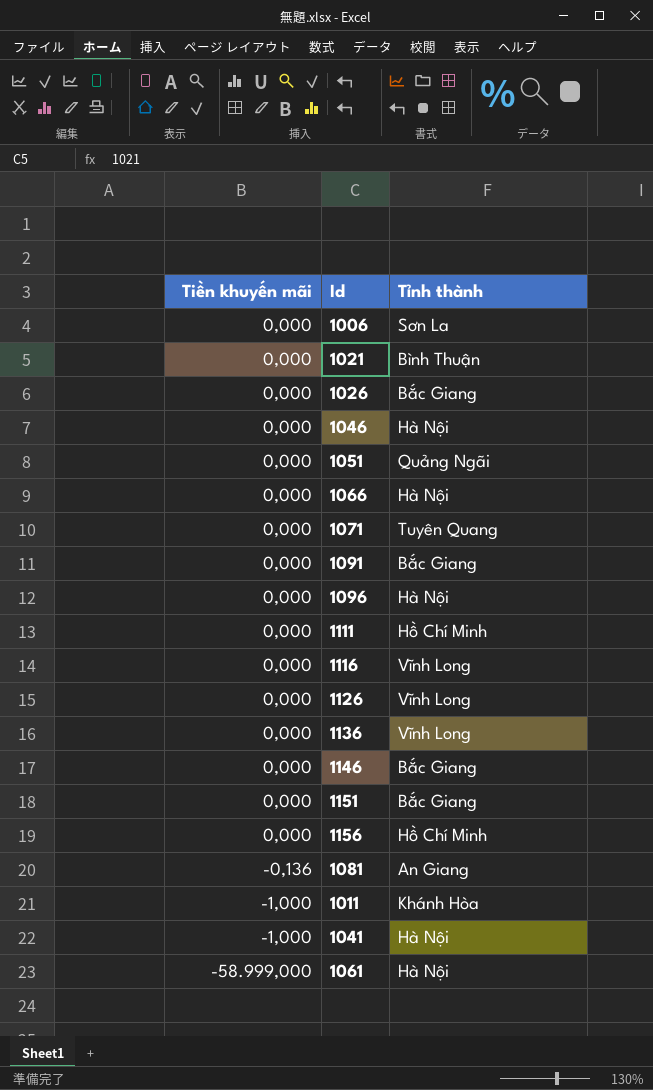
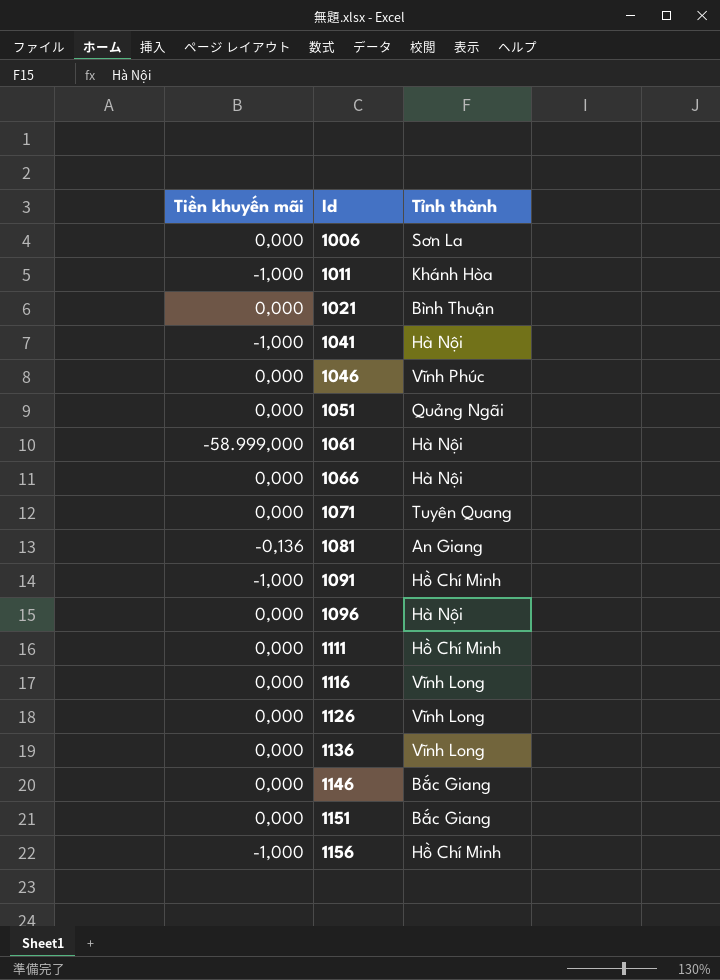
row order: Tiền khuyến mãi descending -> Id ascending
row 1026: 0,000 | Bắc Giang -> none
1046 | Tỉnh thành: Hà Nội -> Vĩnh Phúc
1091 | Tiền khuyến mãi: 0,000 -> -1,000
1091 | Tỉnh thành: Bắc Giang -> Hồ Chí Minh
1156 | Tiền khuyến mãi: 0,000 -> -1,000

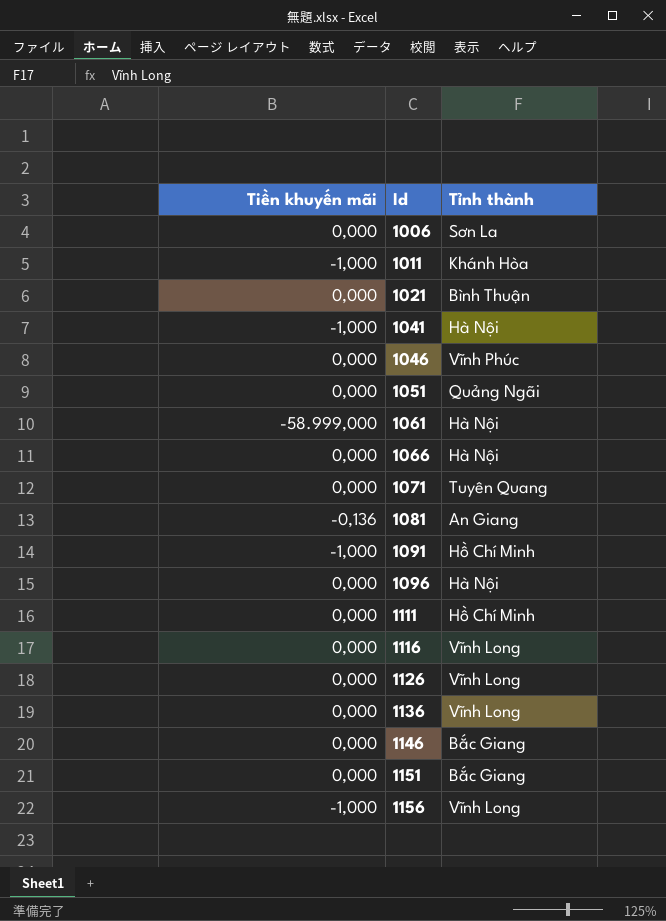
1156 | Tỉnh thành: Hồ Chí Minh -> Vĩnh Long

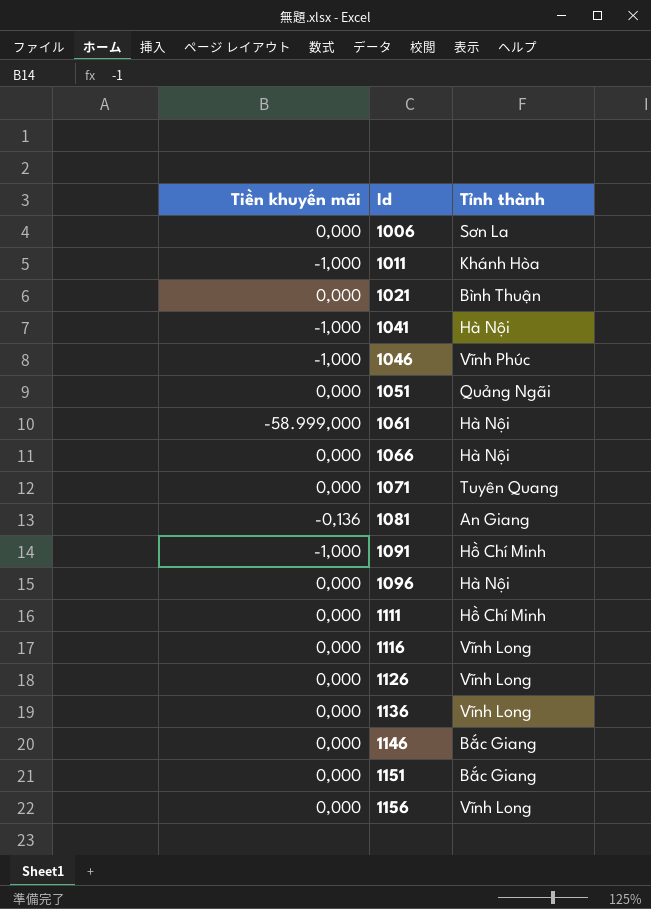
1046 | Tiền khuyến mãi: 0,000 -> -1,000
1156 | Tiền khuyến mãi: -1,000 -> 0,000

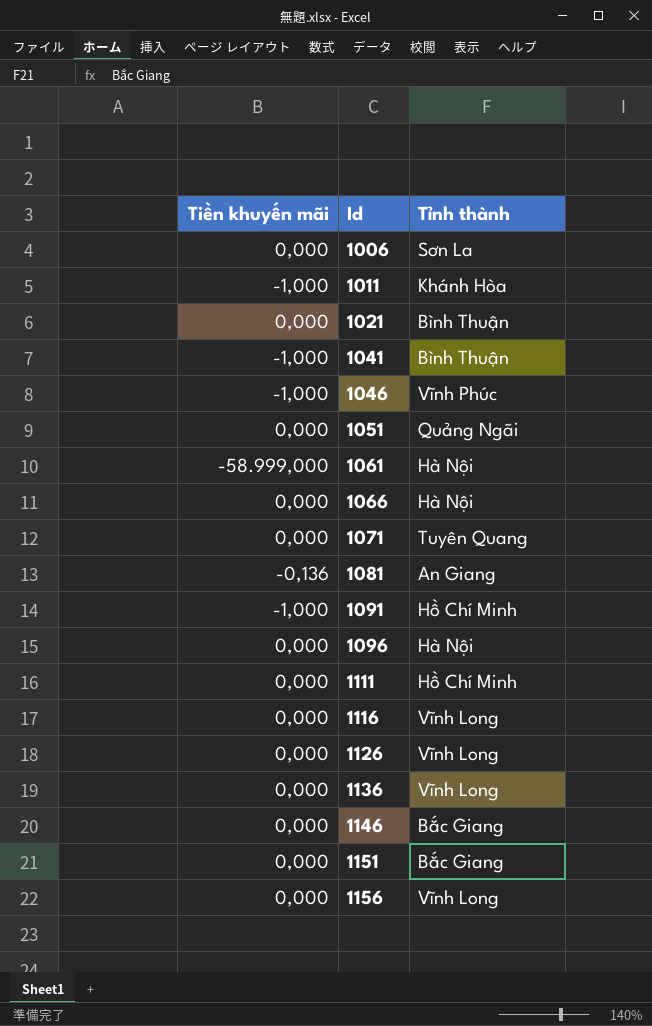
1041 | Tỉnh thành: Hà Nội -> Bình Thuận

